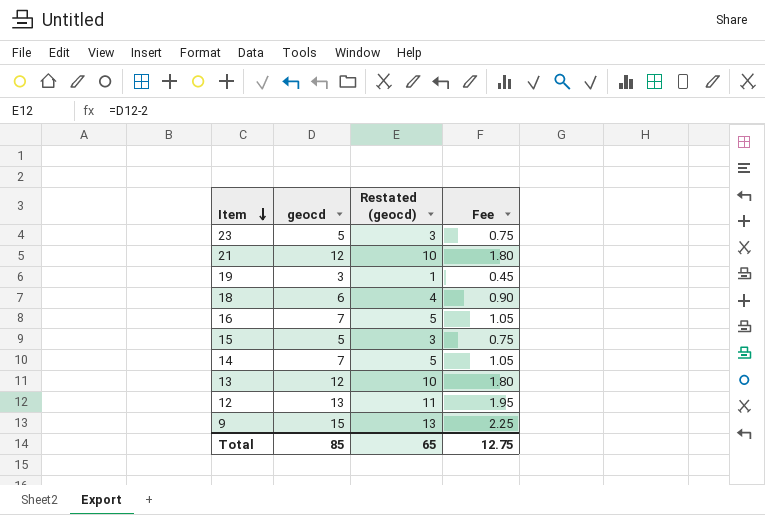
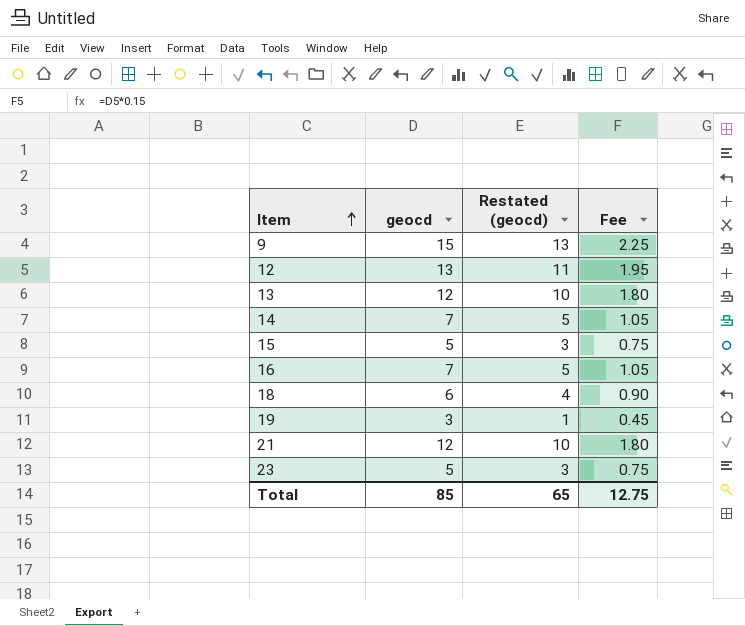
row order: Item descending -> Item ascending

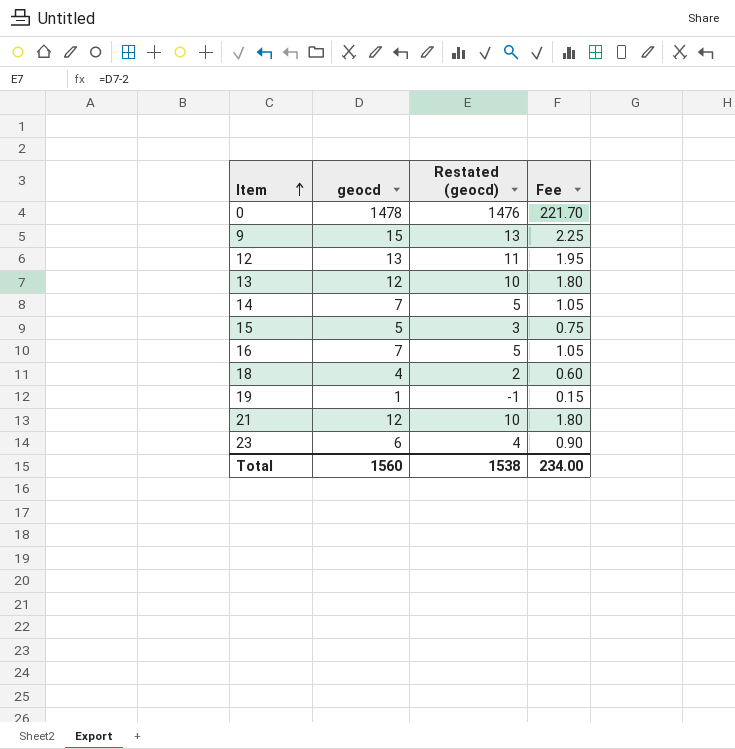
row 0: none -> 1478 | 1476 | 221.70
18 | geocd: 6 -> 4
18 | Restated (geocd): 4 -> 2
18 | Fee: 0.90 -> 0.60
19 | geocd: 3 -> 1
19 | Restated (geocd): 1 -> -1
19 | Fee: 0.45 -> 0.15
23 | geocd: 5 -> 6
23 | Restated (geocd): 3 -> 4
23 | Fee: 0.75 -> 0.90
Total | geocd: 85 -> 1560
Total | Restated (geocd): 65 -> 1538
Total | Fee: 12.75 -> 234.00

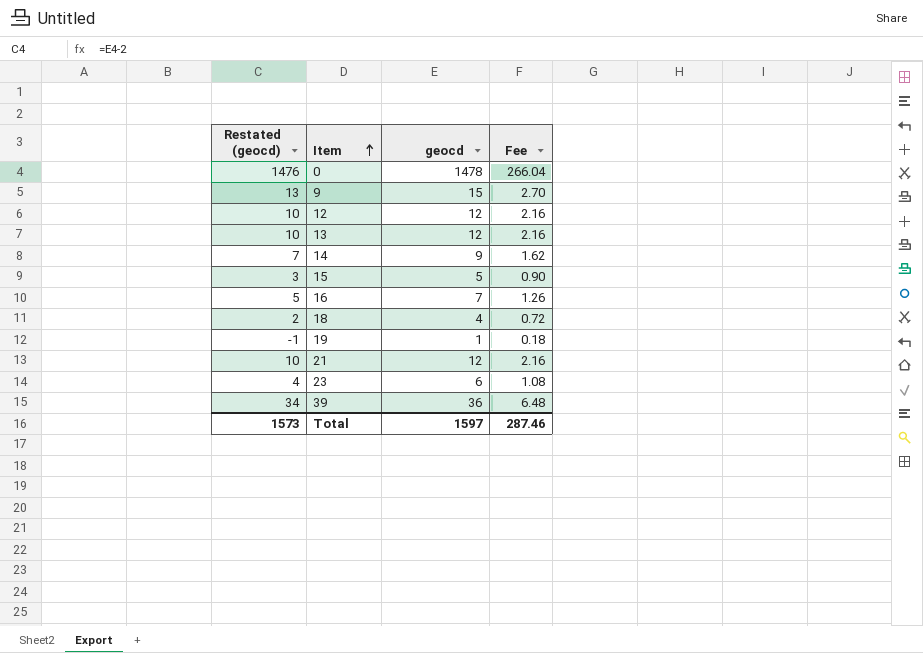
column Restated (geocd) | position: 3 -> 1
column Fee | formula: [geocd] * 0.15 -> [geocd] * 0.18
12 | Restated (geocd): 11 -> 10
12 | geocd: 13 -> 12
14 | Restated (geocd): 5 -> 7
14 | geocd: 7 -> 9
row 39: none -> 34 | 36 | 6.48
Total | Restated (geocd): 1538 -> 1573
Total | geocd: 1560 -> 1597
Total | Fee: 234.00 -> 287.46

